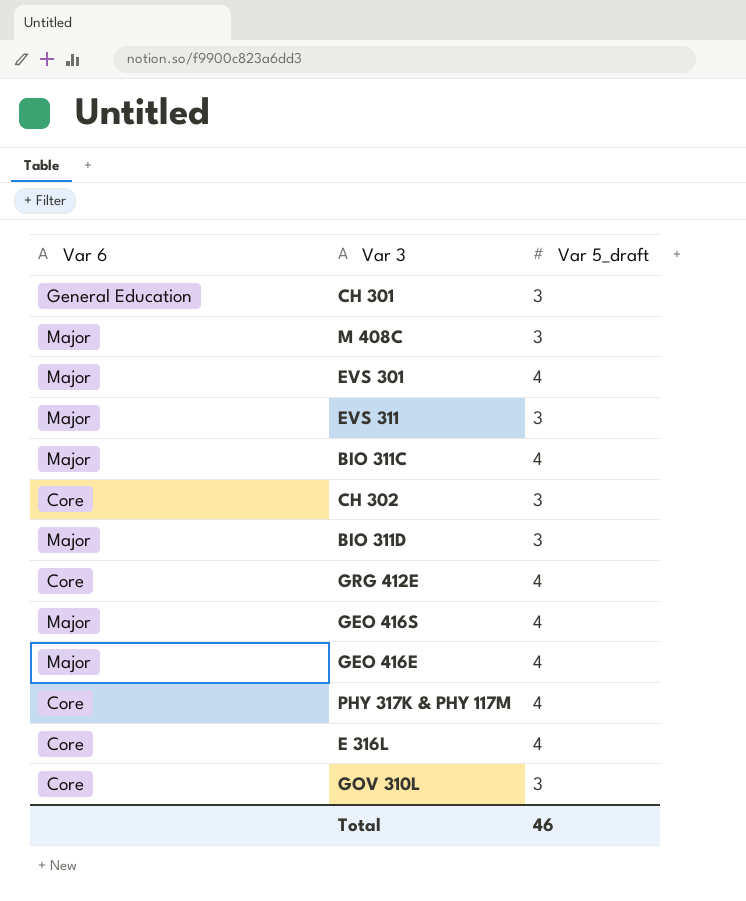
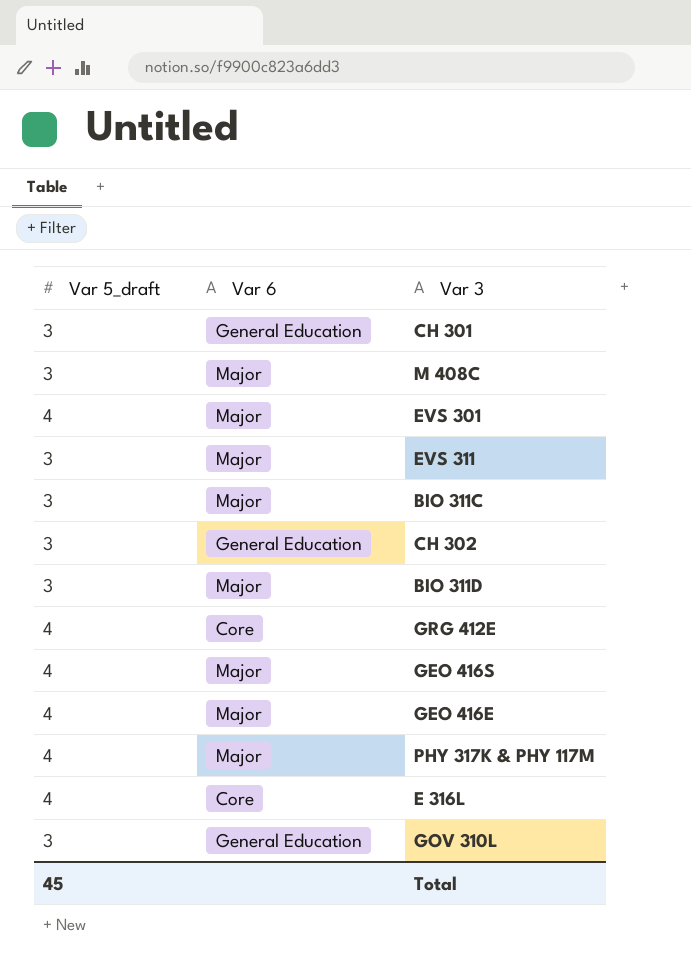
column Var 5_draft | position: 3 -> 1
BIO 311C | Var 5_draft: 4 -> 3
CH 302 | Var 6: Core -> General Education
PHY 317K & PHY 117M | Var 6: Core -> Major
GOV 310L | Var 6: Core -> General Education
Total | Var 5_draft: 46 -> 45

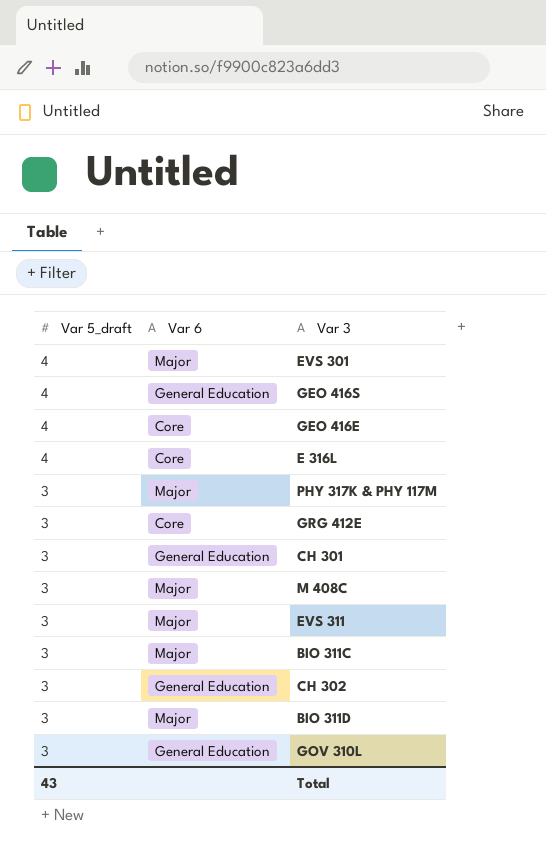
row order: none -> Var 5_draft descending
GEO 416S | Var 6: Major -> General Education
GEO 416E | Var 6: Major -> Core
PHY 317K & PHY 117M | Var 5_draft: 4 -> 3
GRG 412E | Var 5_draft: 4 -> 3
Total | Var 5_draft: 45 -> 43

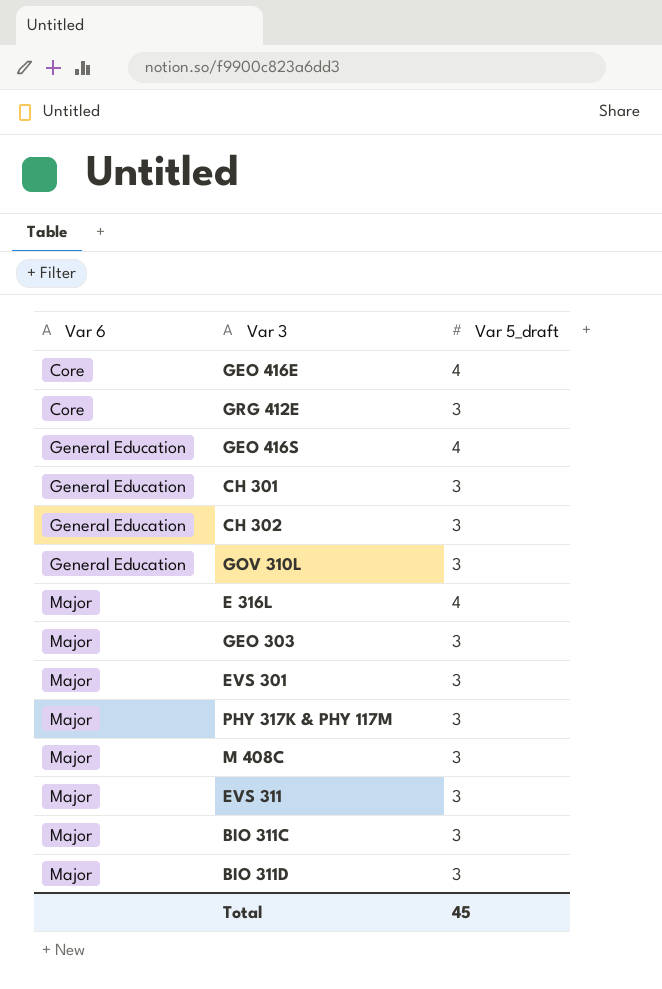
row order: Var 5_draft descending -> Var 6 ascending
column Var 5_draft | position: 1 -> 3
E 316L | Var 6: Core -> Major
row GEO 303: none -> Major | 3
EVS 301 | Var 5_draft: 4 -> 3
Total | Var 5_draft: 43 -> 45

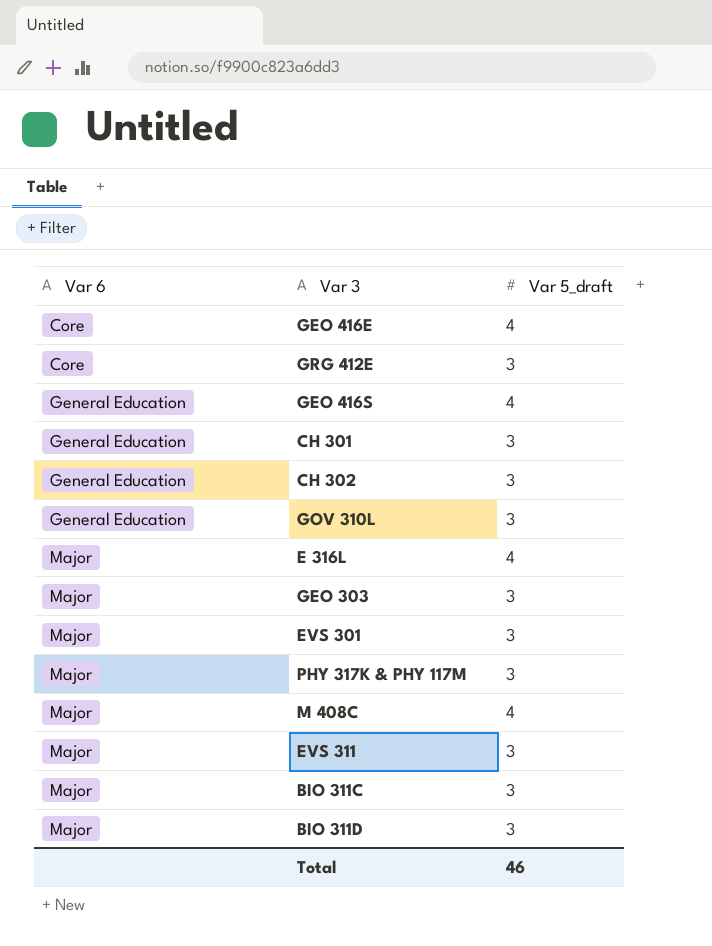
M 408C | Var 5_draft: 3 -> 4
Total | Var 5_draft: 45 -> 46

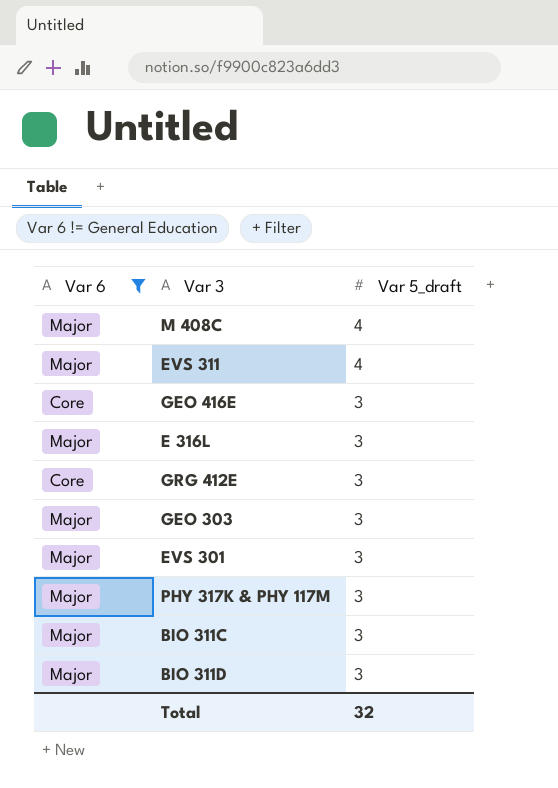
filter: none -> Var 6 != General Education
row order: Var 6 ascending -> Var 5_draft descending
EVS 311 | Var 5_draft: 3 -> 4
GEO 416E | Var 5_draft: 4 -> 3
E 316L | Var 5_draft: 4 -> 3
Total | Var 5_draft: 46 -> 32

